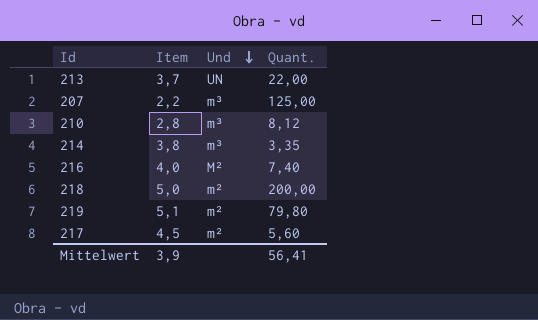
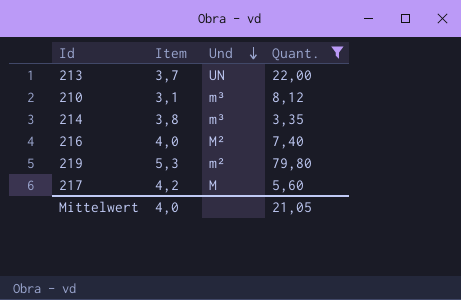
filter: none -> Quant. <= 79,80
210 | Item: 2,8 -> 3,1
219 | Item: 5,1 -> 5,3
217 | Item: 4,5 -> 4,2
217 | Und: m² -> M
Mittelwert | Item: 3,9 -> 4,0
Mittelwert | Quant.: 56,41 -> 21,05

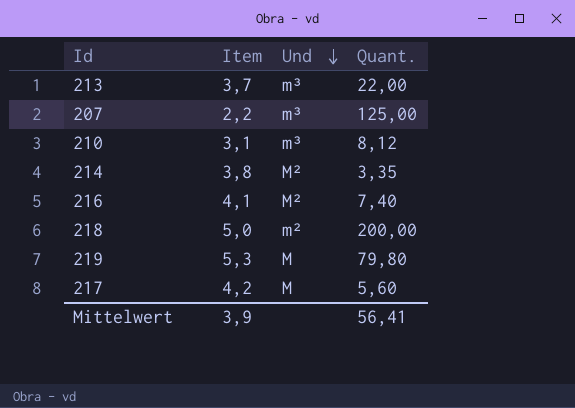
filter: Quant. <= 79,80 -> none
213 | Und: UN -> m³
214 | Und: m³ -> M²
216 | Item: 4,0 -> 4,1
219 | Und: m² -> M
Mittelwert | Item: 4,0 -> 3,9
Mittelwert | Quant.: 21,05 -> 56,41

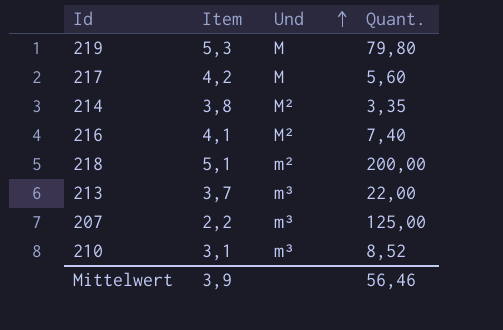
row order: Und descending -> Und ascending
218 | Item: 5,0 -> 5,1
210 | Quant.: 8,12 -> 8,52
Mittelwert | Quant.: 56,41 -> 56,46

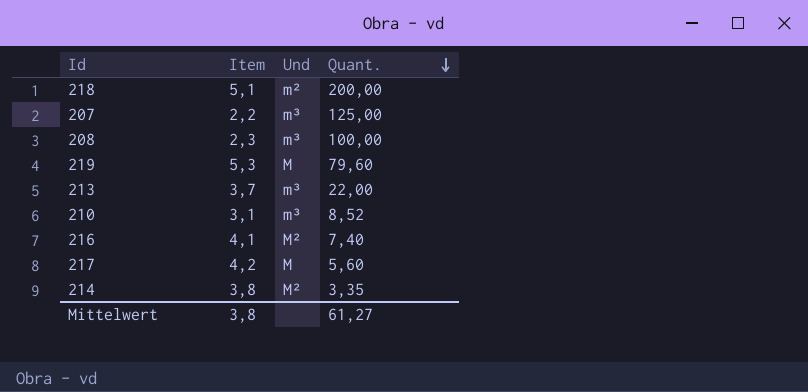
row order: Und ascending -> Quant. descending
row 208: none -> 2,3 | m³ | 100,00
219 | Quant.: 79,80 -> 79,60
Mittelwert | Item: 3,9 -> 3,8
Mittelwert | Quant.: 56,46 -> 61,27

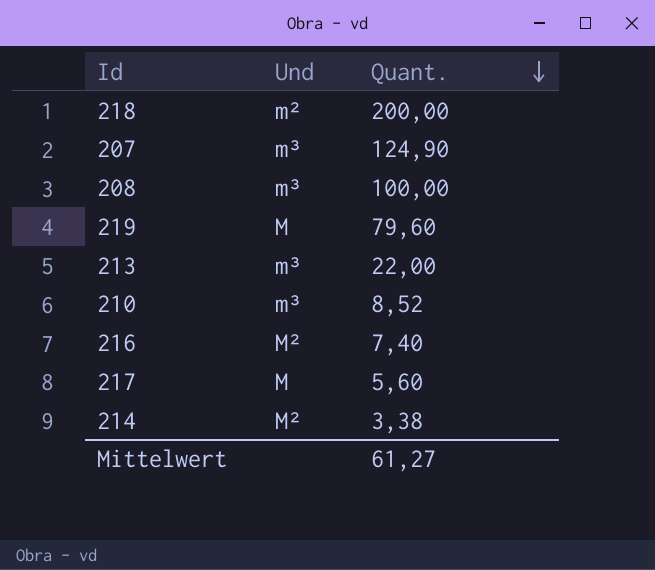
column Item | position: 2 -> none
207 | Quant.: 125,00 -> 124,90
214 | Quant.: 3,35 -> 3,38

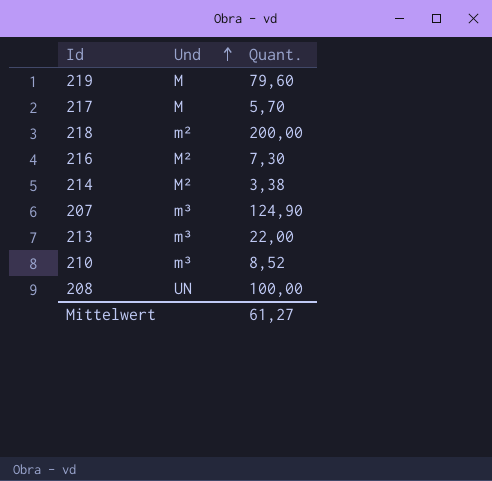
row order: Quant. descending -> Und ascending
217 | Quant.: 5,60 -> 5,70
216 | Quant.: 7,40 -> 7,30
208 | Und: m³ -> UN

